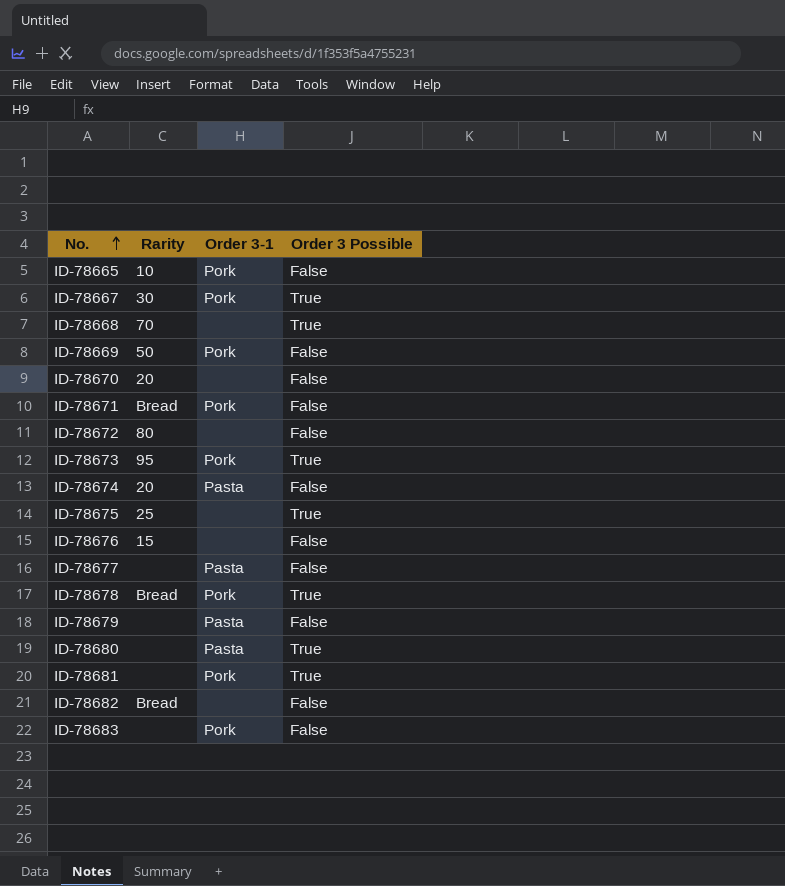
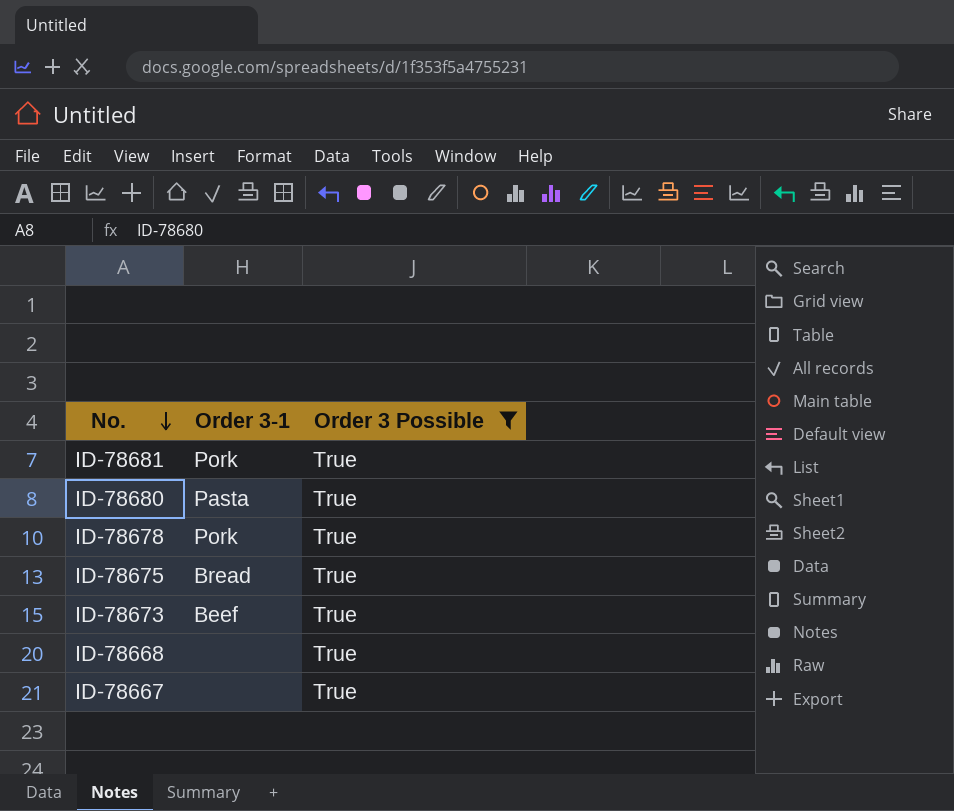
filter: none -> Order 3 Possible = True
row order: No. ascending -> No. descending
column Rarity | position: 2 -> none
ID-78675 | Order 3-1: none -> Bread
ID-78673 | Order 3-1: Pork -> Beef
ID-78667 | Order 3-1: Pork -> none

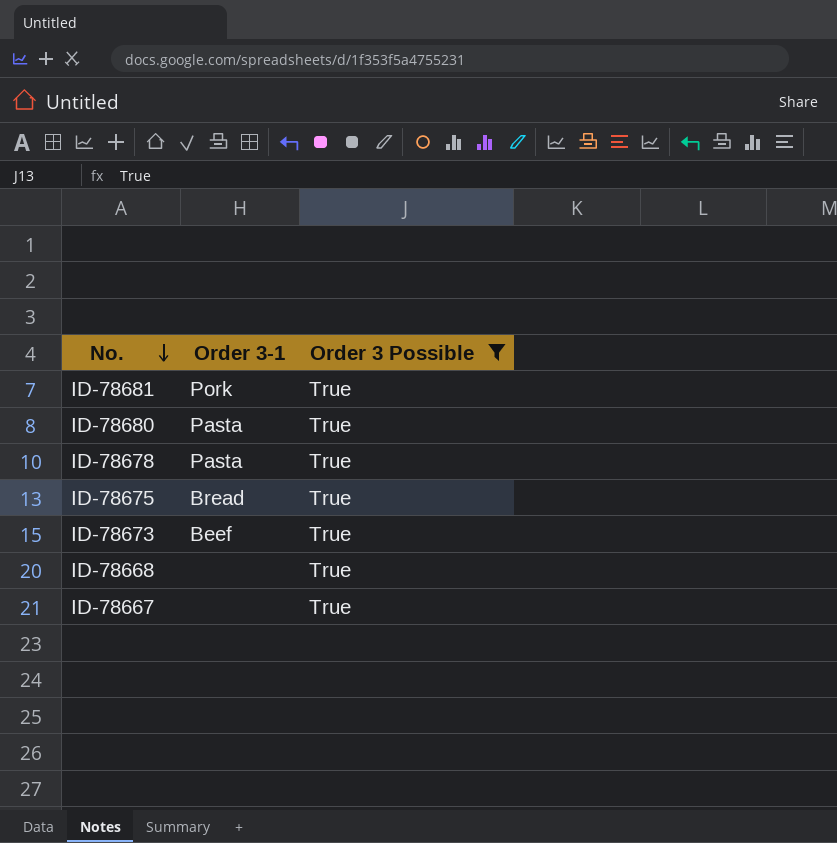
ID-78678 | Order 3-1: Pork -> Pasta

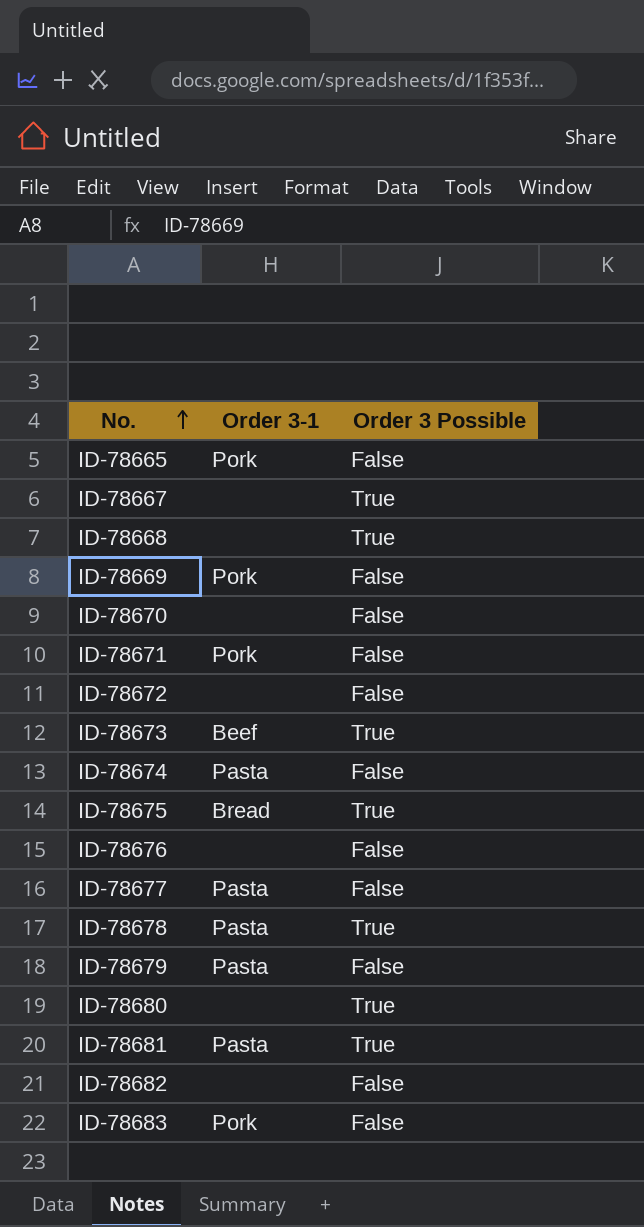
filter: Order 3 Possible = True -> none
row order: No. descending -> No. ascending
ID-78680 | Order 3-1: Pasta -> none
ID-78681 | Order 3-1: Pork -> Pasta

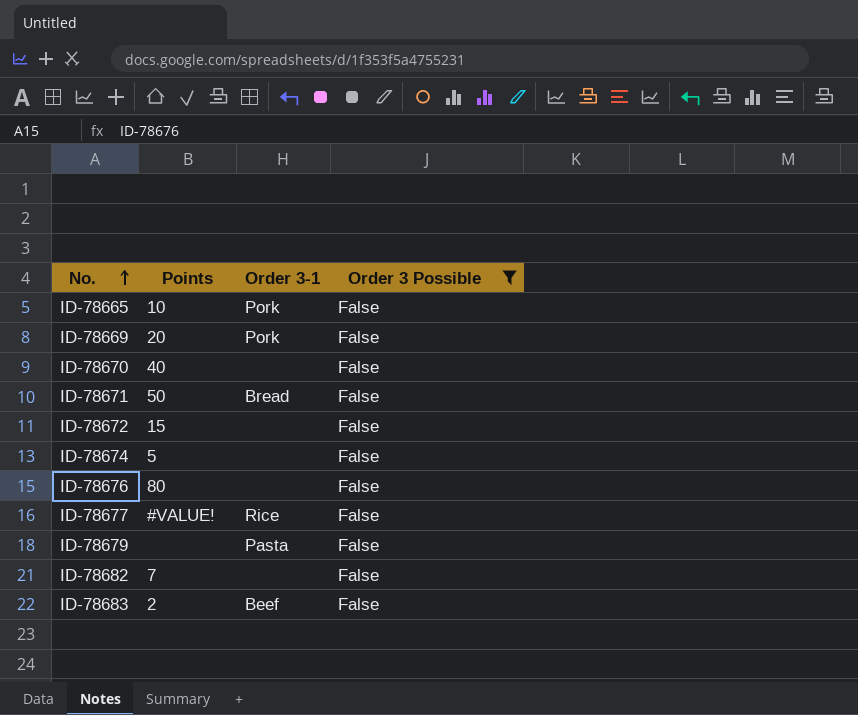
filter: none -> Order 3 Possible = False
column Points | position: none -> 2
ID-78671 | Order 3-1: Pork -> Bread
ID-78674 | Order 3-1: Pasta -> none
ID-78677 | Order 3-1: Pasta -> Rice
ID-78683 | Order 3-1: Pork -> Beef

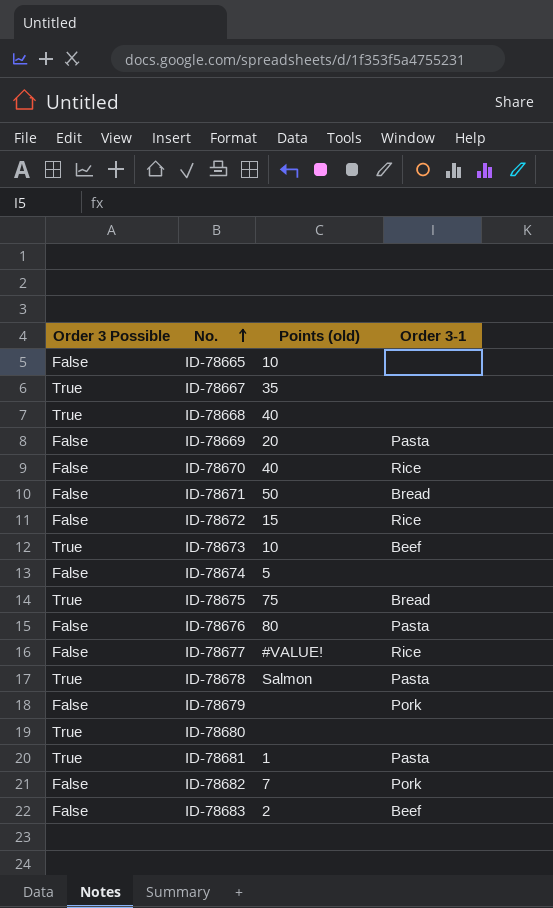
filter: Order 3 Possible = False -> none
column Order 3 Possible | position: 4 -> 1
column name: Points -> Points (old)
ID-78665 | Order 3-1: Pork -> none
ID-78669 | Order 3-1: Pork -> Pasta
ID-78670 | Order 3-1: none -> Rice
ID-78672 | Order 3-1: none -> Rice
ID-78676 | Order 3-1: none -> Pasta
ID-78679 | Order 3-1: Pasta -> Pork
ID-78682 | Order 3-1: none -> Pork

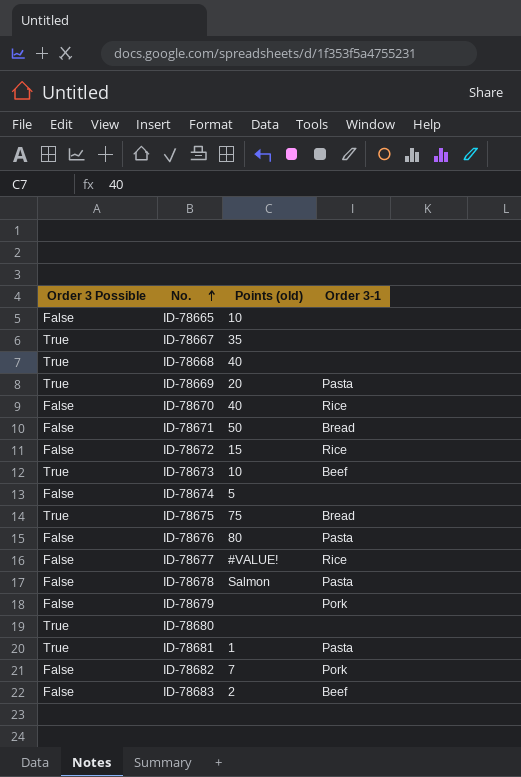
ID-78669 | Order 3 Possible: False -> True
ID-78678 | Order 3 Possible: True -> False

